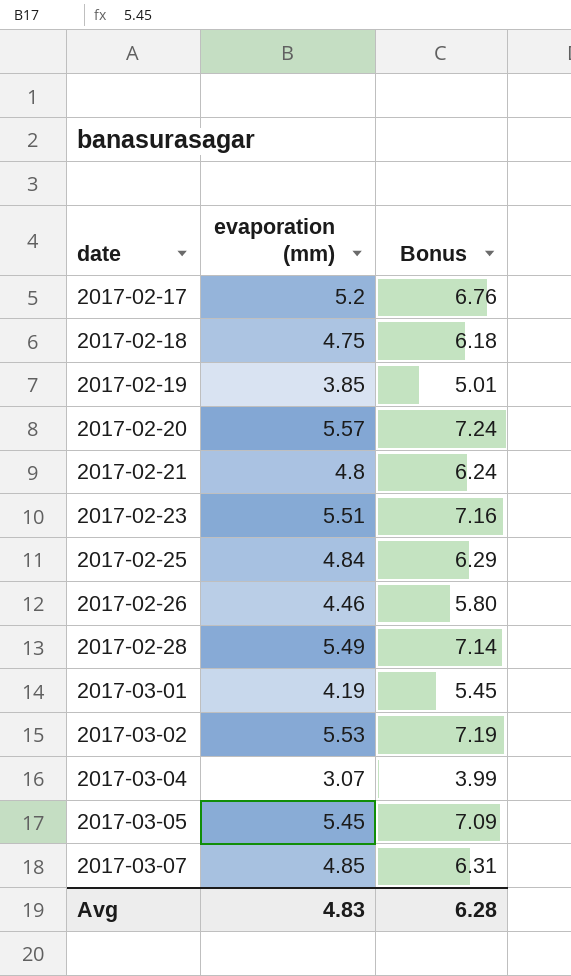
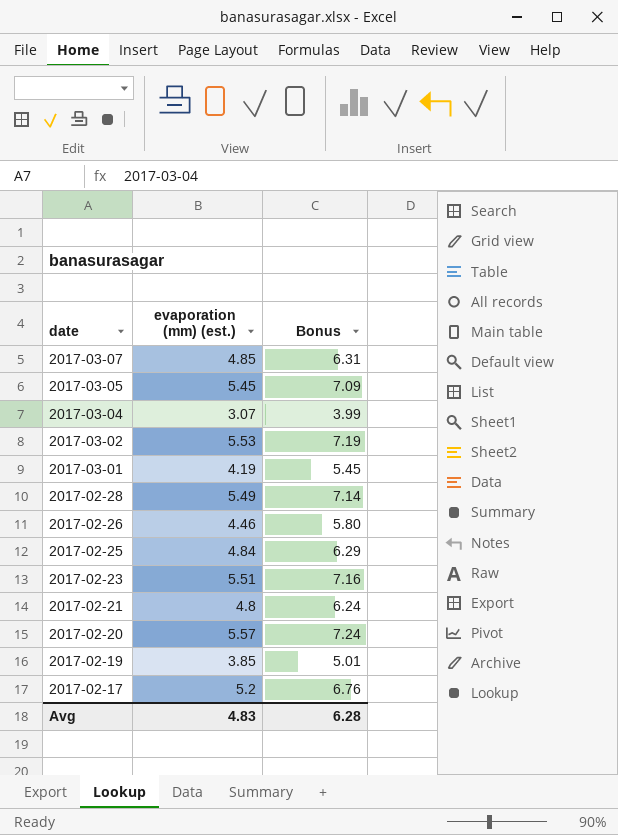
row order: date ascending -> date descending
column name: evaporation (mm) -> evaporation (mm) (est.)
row 2017-02-18: 4.75 | 6.18 -> none

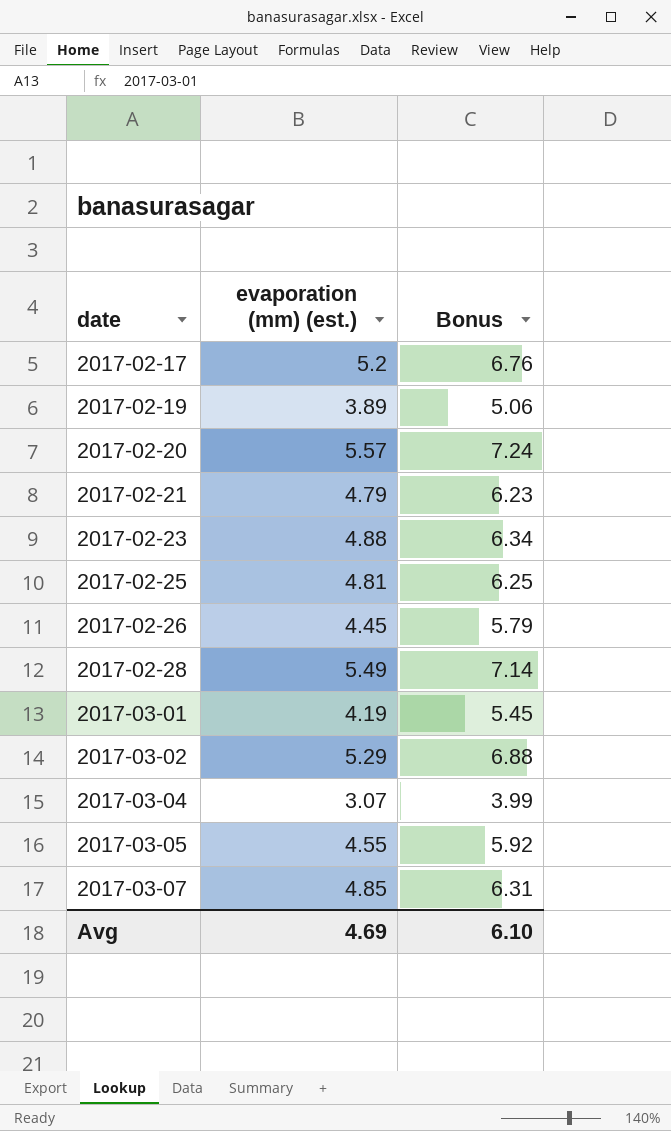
row order: date descending -> date ascending
2017-02-19 | evaporation (mm) (est.): 3.85 -> 3.89
2017-02-19 | Bonus: 5.01 -> 5.06
2017-02-21 | evaporation (mm) (est.): 4.8 -> 4.79
2017-02-21 | Bonus: 6.24 -> 6.23
2017-02-23 | evaporation (mm) (est.): 5.51 -> 4.88
2017-02-23 | Bonus: 7.16 -> 6.34
2017-02-25 | evaporation (mm) (est.): 4.84 -> 4.81
2017-02-25 | Bonus: 6.29 -> 6.25
2017-02-26 | evaporation (mm) (est.): 4.46 -> 4.45
2017-02-26 | Bonus: 5.80 -> 5.79
2017-03-02 | evaporation (mm) (est.): 5.53 -> 5.29
2017-03-02 | Bonus: 7.19 -> 6.88
2017-03-05 | evaporation (mm) (est.): 5.45 -> 4.55
2017-03-05 | Bonus: 7.09 -> 5.92
Avg | evaporation (mm) (est.): 4.83 -> 4.69
Avg | Bonus: 6.28 -> 6.10

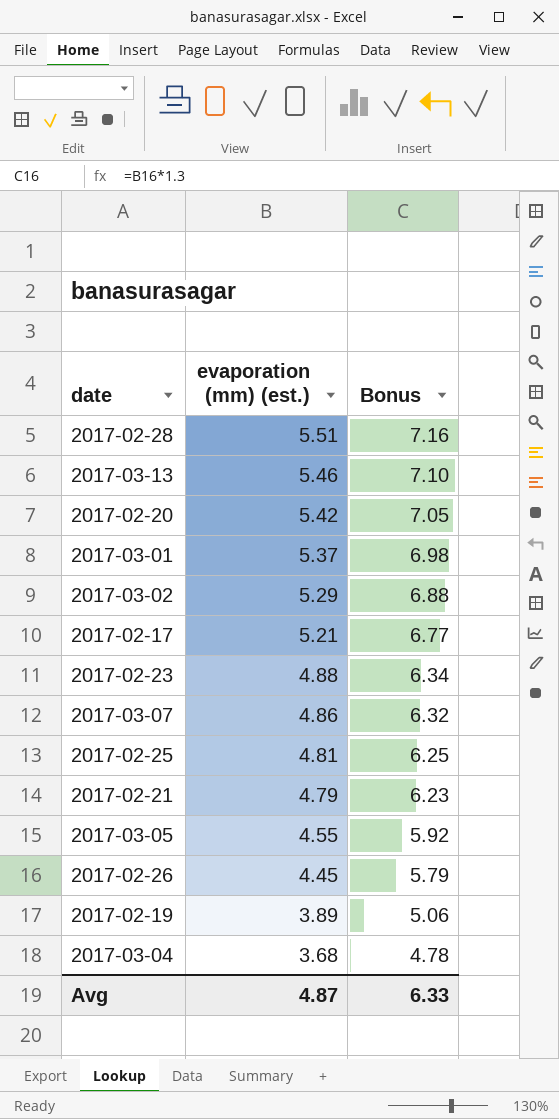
row order: date ascending -> evaporation (mm) (est.) descending
2017-02-28 | evaporation (mm) (est.): 5.49 -> 5.51
2017-02-28 | Bonus: 7.14 -> 7.16
row 2017-03-13: none -> 5.46 | 7.10
2017-02-20 | evaporation (mm) (est.): 5.57 -> 5.42
2017-02-20 | Bonus: 7.24 -> 7.05
2017-03-01 | evaporation (mm) (est.): 4.19 -> 5.37
2017-03-01 | Bonus: 5.45 -> 6.98
2017-02-17 | evaporation (mm) (est.): 5.2 -> 5.21
2017-02-17 | Bonus: 6.76 -> 6.77
2017-03-07 | evaporation (mm) (est.): 4.85 -> 4.86
2017-03-07 | Bonus: 6.31 -> 6.32
2017-03-04 | evaporation (mm) (est.): 3.07 -> 3.68
2017-03-04 | Bonus: 3.99 -> 4.78
Avg | evaporation (mm) (est.): 4.69 -> 4.87
Avg | Bonus: 6.10 -> 6.33

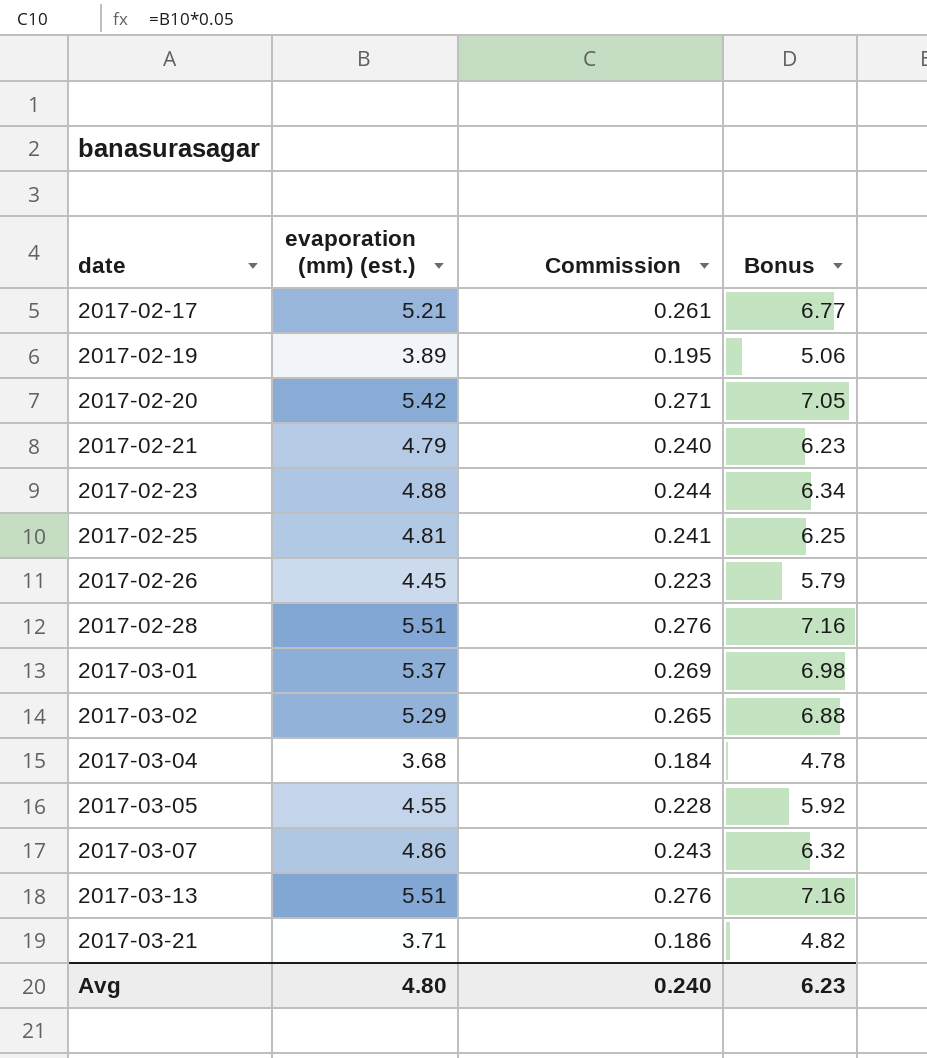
row order: evaporation (mm) (est.) descending -> date ascending
column Commission | formula: none -> [evaporation (mm) (est.)] * 0.05
2017-03-13 | evaporation (mm) (est.): 5.46 -> 5.51
2017-03-13 | Bonus: 7.10 -> 7.16
row 2017-03-21: none -> 3.71 | 0.186 | 4.82
Avg | evaporation (mm) (est.): 4.87 -> 4.80
Avg | Bonus: 6.33 -> 6.23

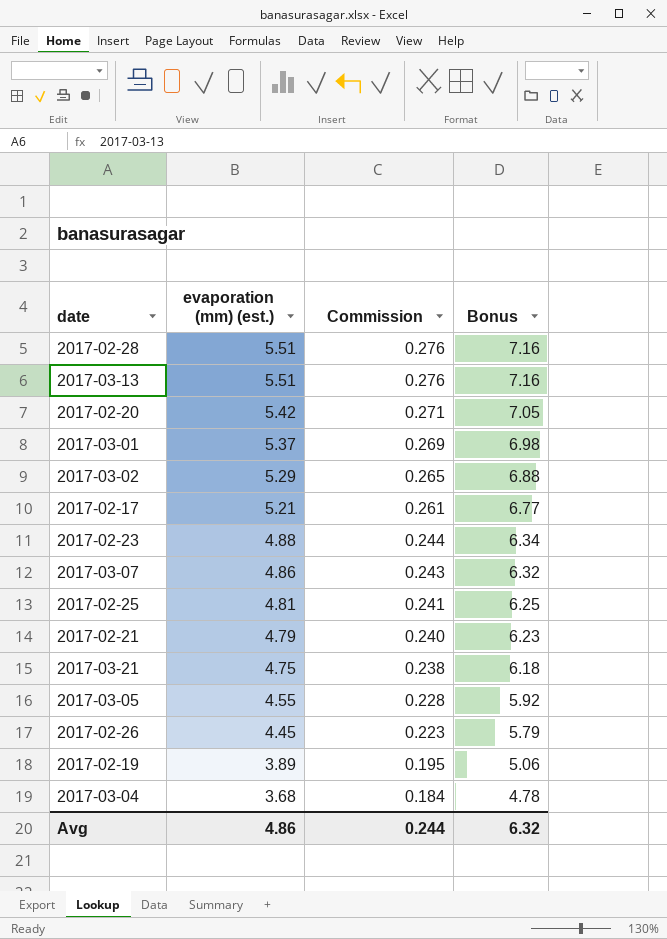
row order: date ascending -> evaporation (mm) (est.) descending
2017-03-21 | evaporation (mm) (est.): 3.71 -> 4.75
2017-03-21 | Commission: 0.186 -> 0.238
2017-03-21 | Bonus: 4.82 -> 6.18
Avg | evaporation (mm) (est.): 4.80 -> 4.86
Avg | Commission: 0.240 -> 0.244
Avg | Bonus: 6.23 -> 6.32

